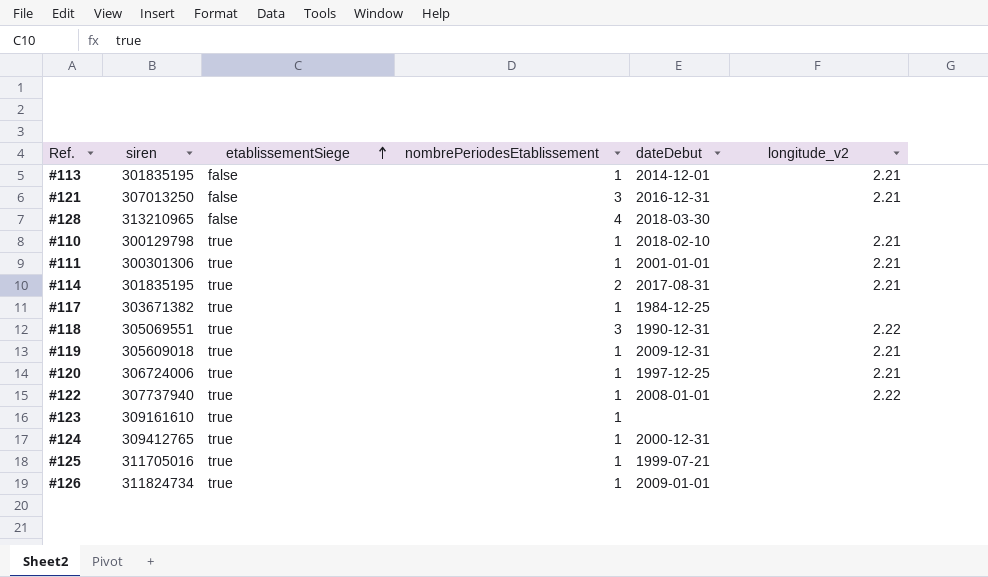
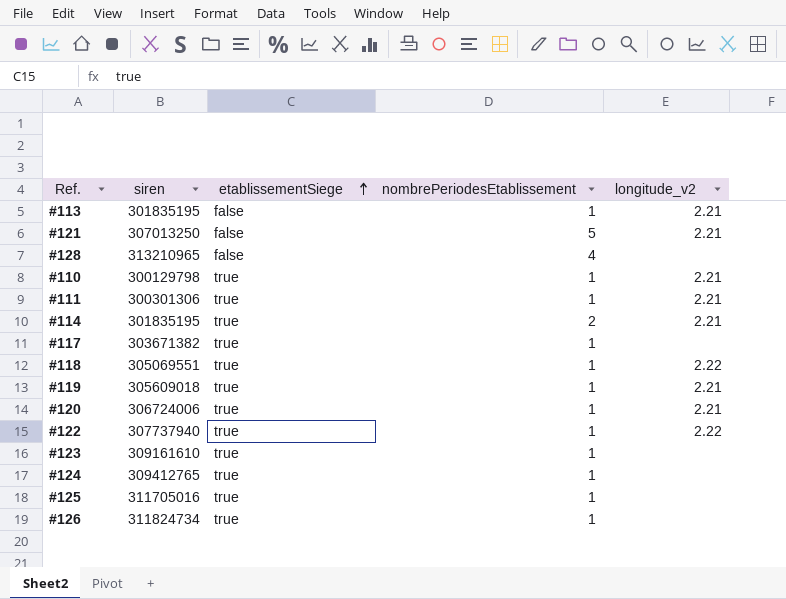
column dateDebut | position: 5 -> none
#121 | nombrePeriodesEtablissement: 3 -> 5
#118 | nombrePeriodesEtablissement: 3 -> 1

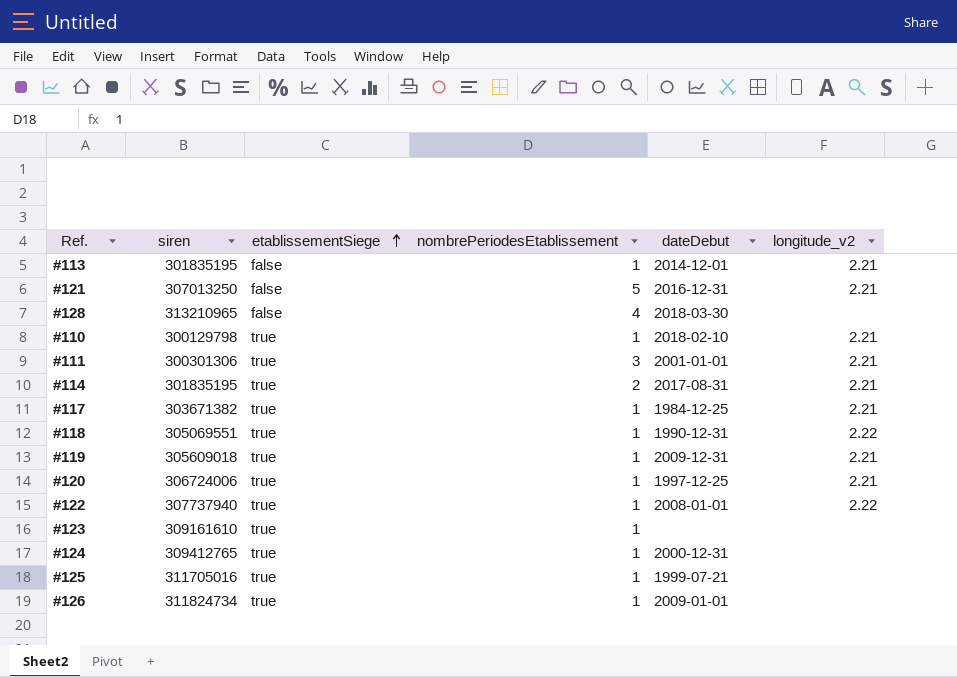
column dateDebut | position: none -> 5
#111 | nombrePeriodesEtablissement: 1 -> 3
#117 | longitude_v2: none -> 2.21

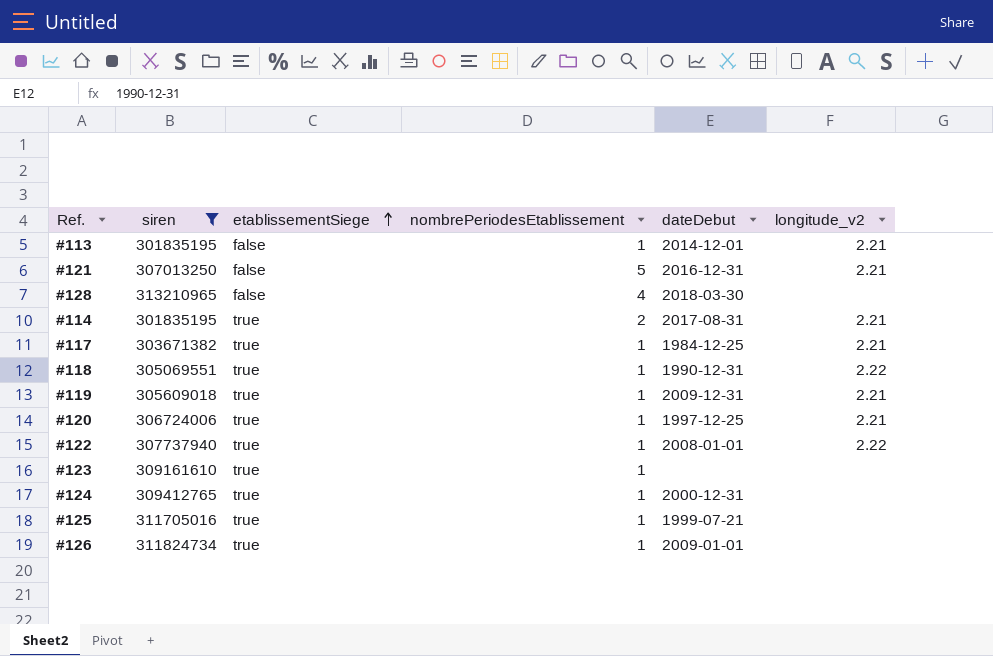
filter: none -> siren >= 301835195

